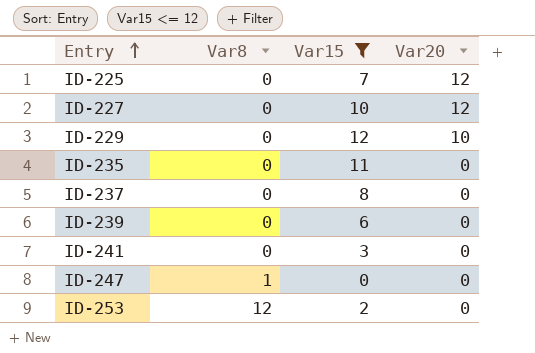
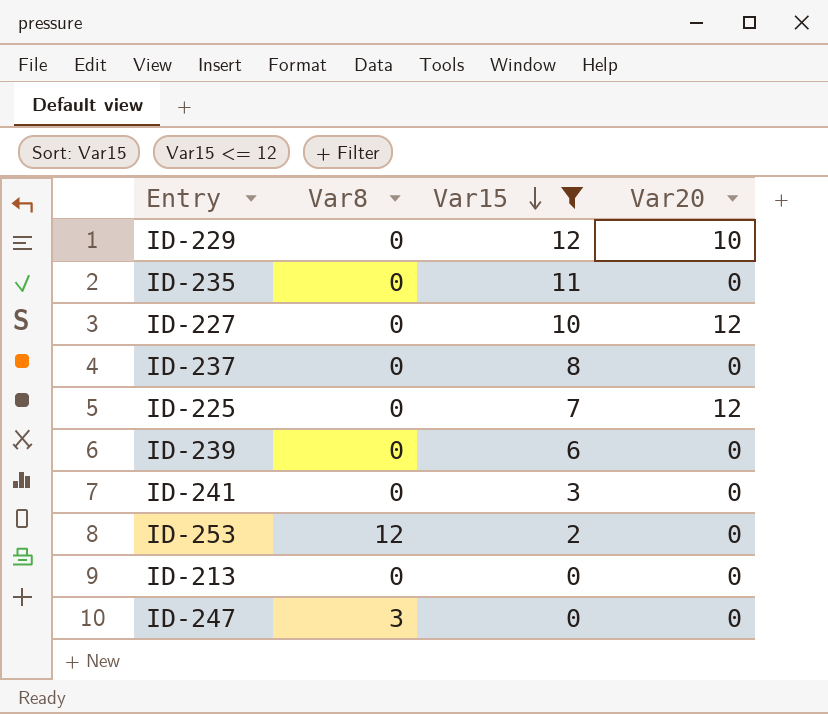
row order: Entry ascending -> Var15 descending
row ID-213: none -> 0 | 0 | 0
ID-247 | Var8: 1 -> 3

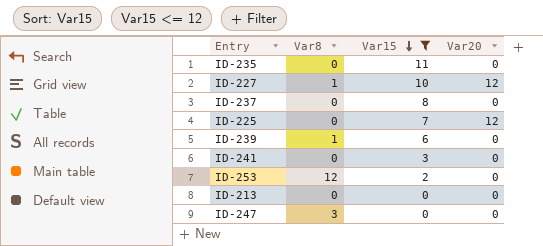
row ID-229: 0 | 12 | 10 -> none
ID-227 | Var8: 0 -> 1
ID-239 | Var8: 0 -> 1

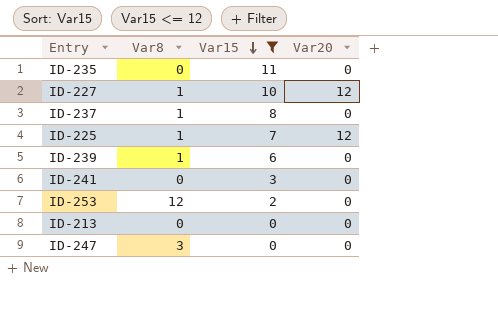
ID-237 | Var8: 0 -> 1
ID-225 | Var8: 0 -> 1

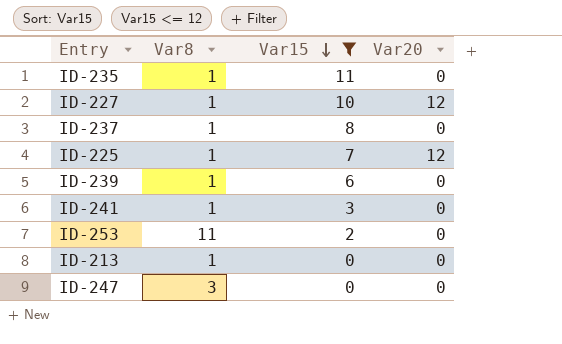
ID-235 | Var8: 0 -> 1
ID-241 | Var8: 0 -> 1
ID-253 | Var8: 12 -> 11
ID-213 | Var8: 0 -> 1

